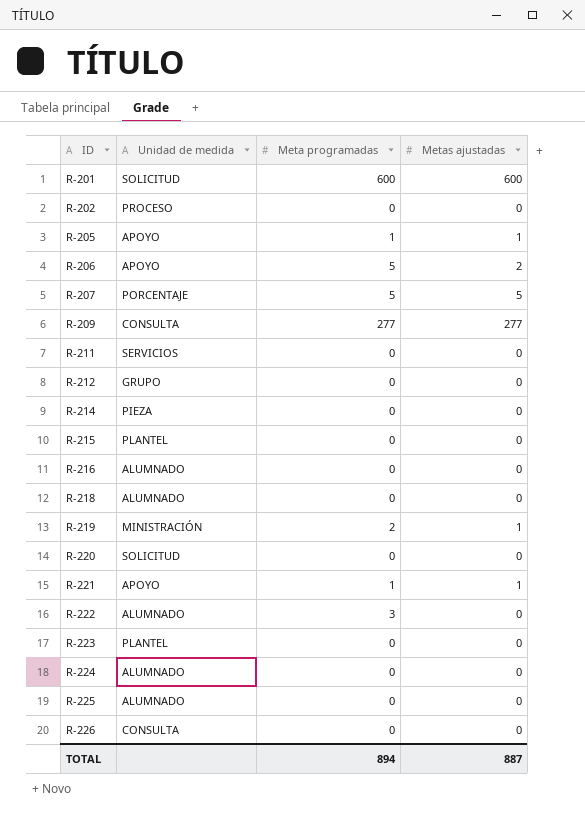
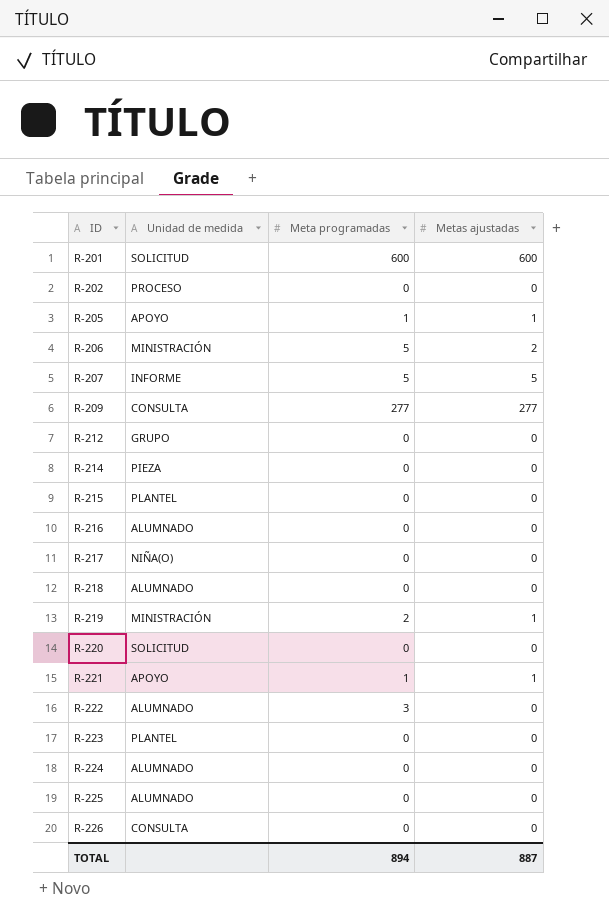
row R-211: SERVICIOS | 0 | 0 -> none
R-206 | Unidad de medida: APOYO -> MINISTRACIÓN
R-207 | Unidad de medida: PORCENTAJE -> INFORME
row R-217: none -> NIÑA(O) | 0 | 0

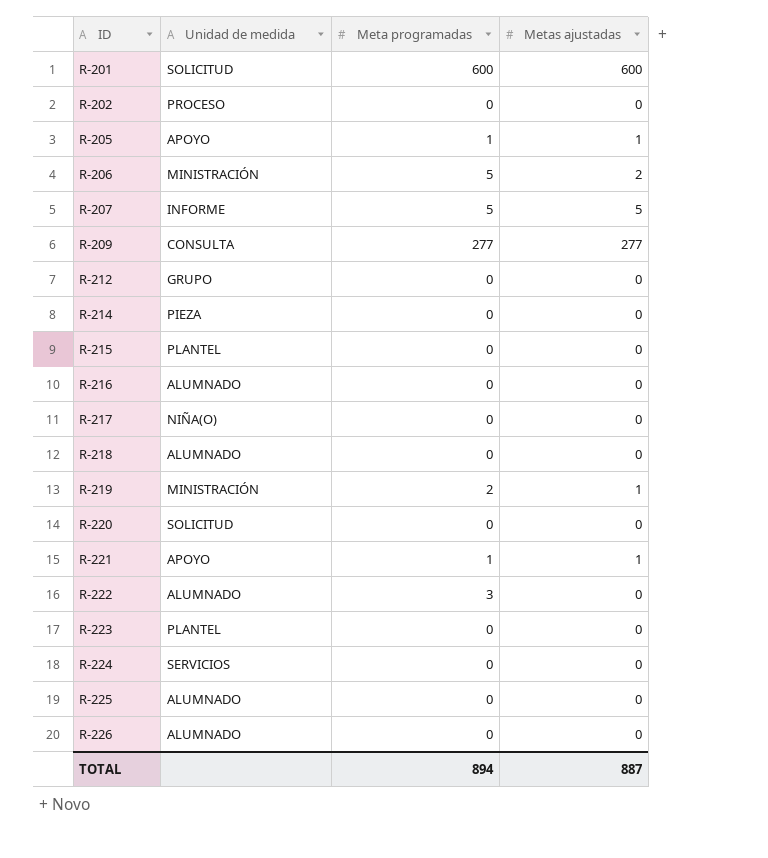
R-224 | Unidad de medida: ALUMNADO -> SERVICIOS
R-226 | Unidad de medida: CONSULTA -> ALUMNADO

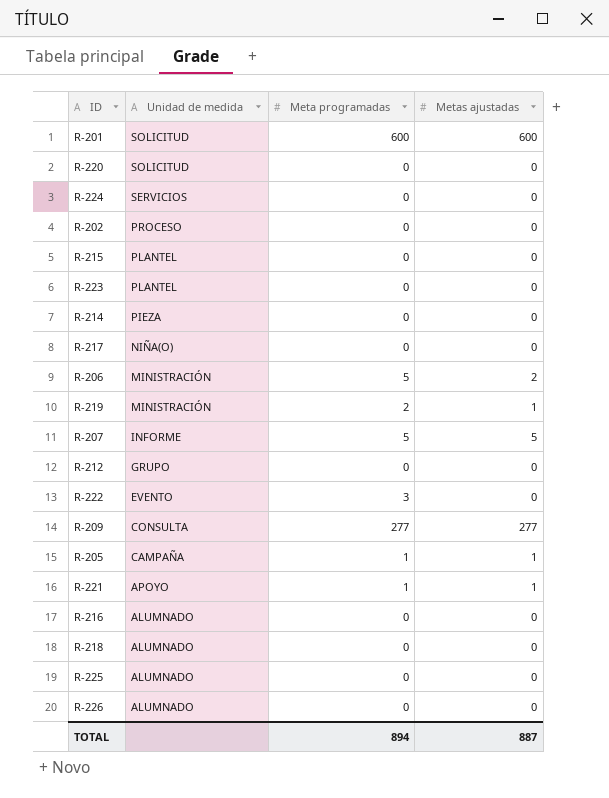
row order: ID ascending -> Unidad de medida descending
R-222 | Unidad de medida: ALUMNADO -> EVENTO
R-205 | Unidad de medida: APOYO -> CAMPAÑA

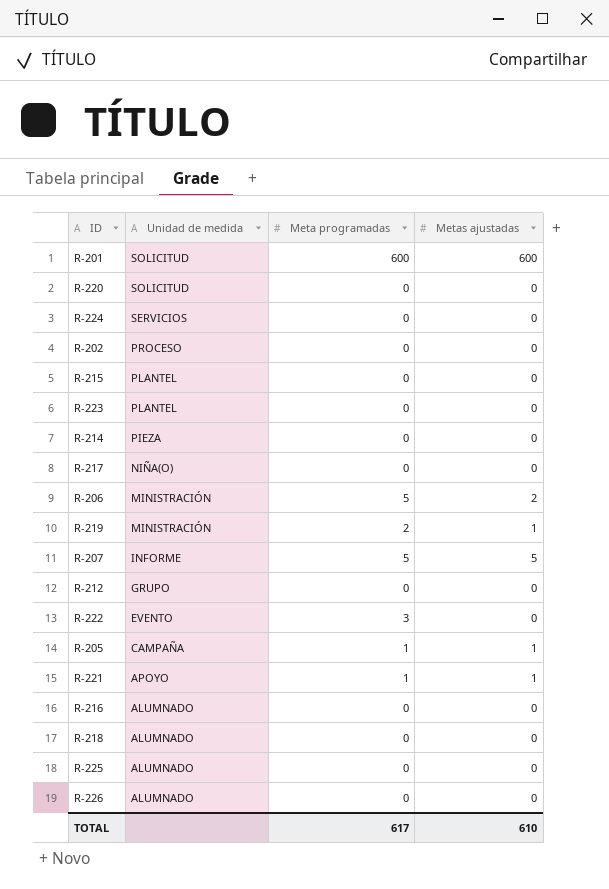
row R-209: CONSULTA | 277 | 277 -> none
TOTAL | Meta programadas: 894 -> 617
TOTAL | Metas ajustadas: 887 -> 610

